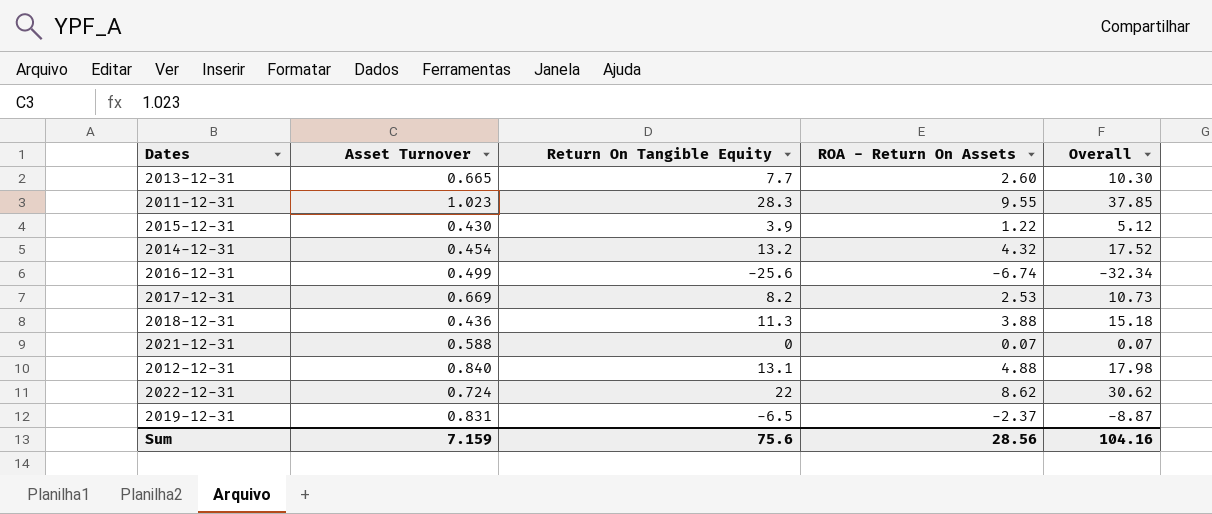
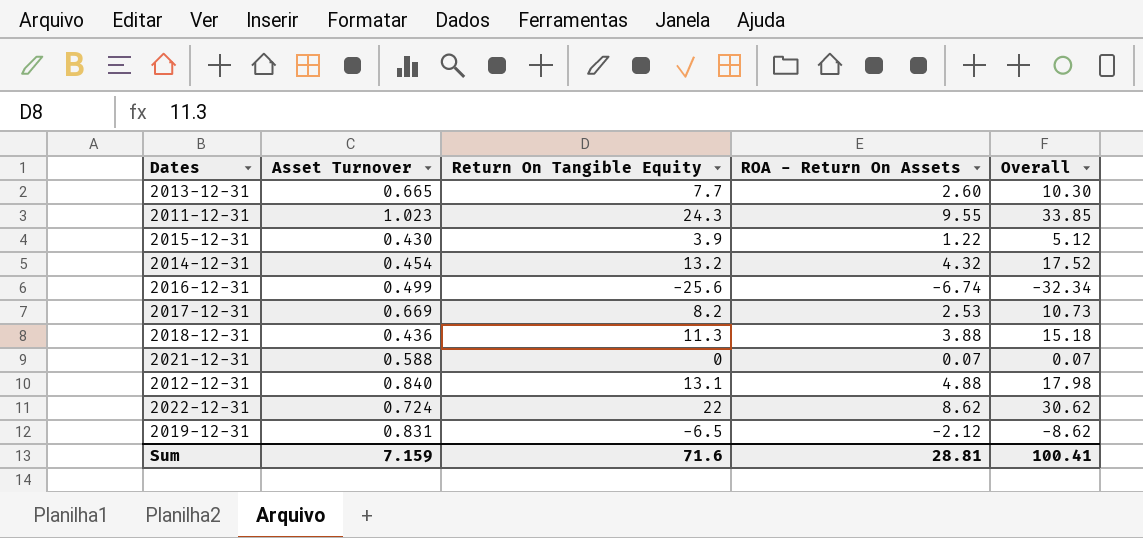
2011-12-31 | Return On Tangible Equity: 28.3 -> 24.3
2011-12-31 | Overall: 37.85 -> 33.85
2019-12-31 | ROA - Return On Assets: -2.37 -> -2.12
2019-12-31 | Overall: -8.87 -> -8.62
Sum | Return On Tangible Equity: 75.6 -> 71.6
Sum | ROA - Return On Assets: 28.56 -> 28.81
Sum | Overall: 104.16 -> 100.41

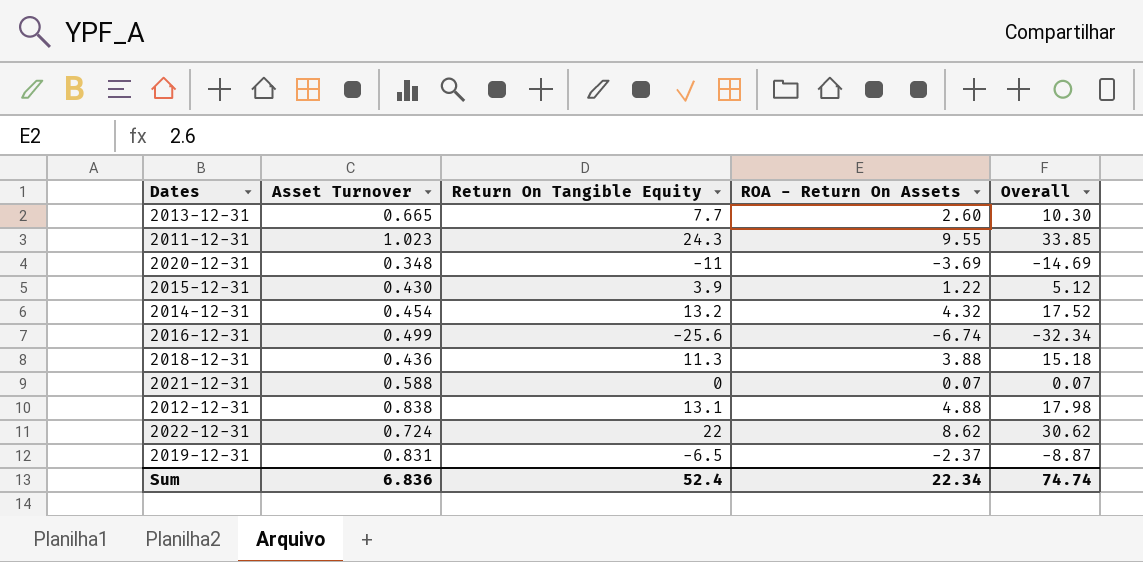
row 2017-12-31: 0.669 | 8.2 | 2.53 | 10.73 -> none
row 2020-12-31: none -> 0.348 | -11 | -3.69 | -14.69
2012-12-31 | Asset Turnover: 0.840 -> 0.838
2019-12-31 | ROA - Return On Assets: -2.12 -> -2.37
2019-12-31 | Overall: -8.62 -> -8.87
Sum | Asset Turnover: 7.159 -> 6.836
Sum | Return On Tangible Equity: 71.6 -> 52.4
Sum | ROA - Return On Assets: 28.81 -> 22.34
Sum | Overall: 100.41 -> 74.74

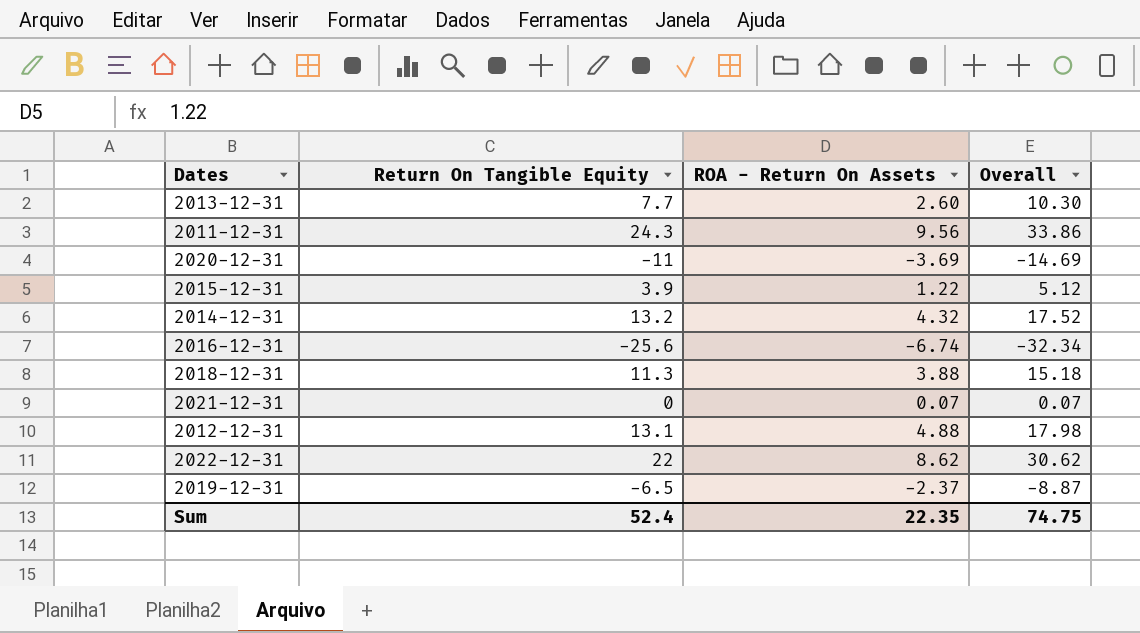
column Asset Turnover | position: 2 -> none
2011-12-31 | ROA - Return On Assets: 9.55 -> 9.56
2011-12-31 | Overall: 33.85 -> 33.86
Sum | ROA - Return On Assets: 22.34 -> 22.35
Sum | Overall: 74.74 -> 74.75

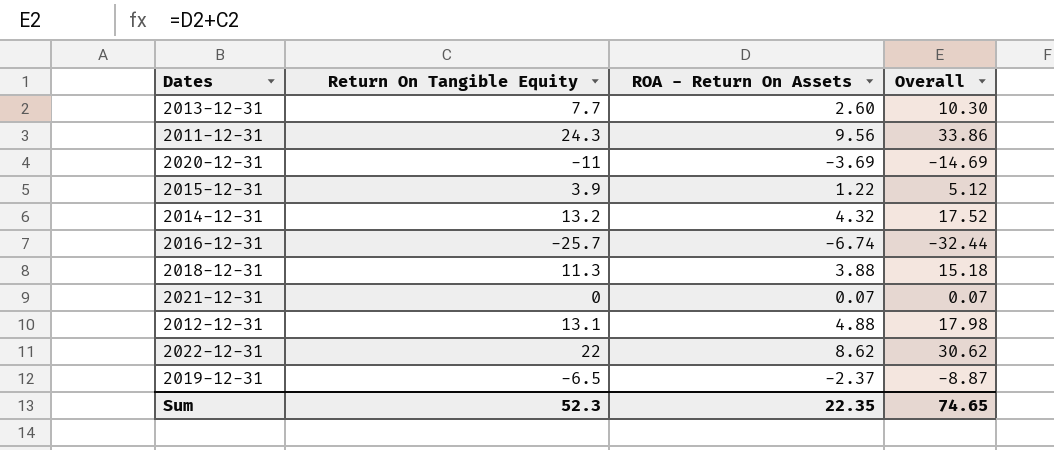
2016-12-31 | Return On Tangible Equity: -25.6 -> -25.7
2016-12-31 | Overall: -32.34 -> -32.44
Sum | Return On Tangible Equity: 52.4 -> 52.3
Sum | Overall: 74.75 -> 74.65

